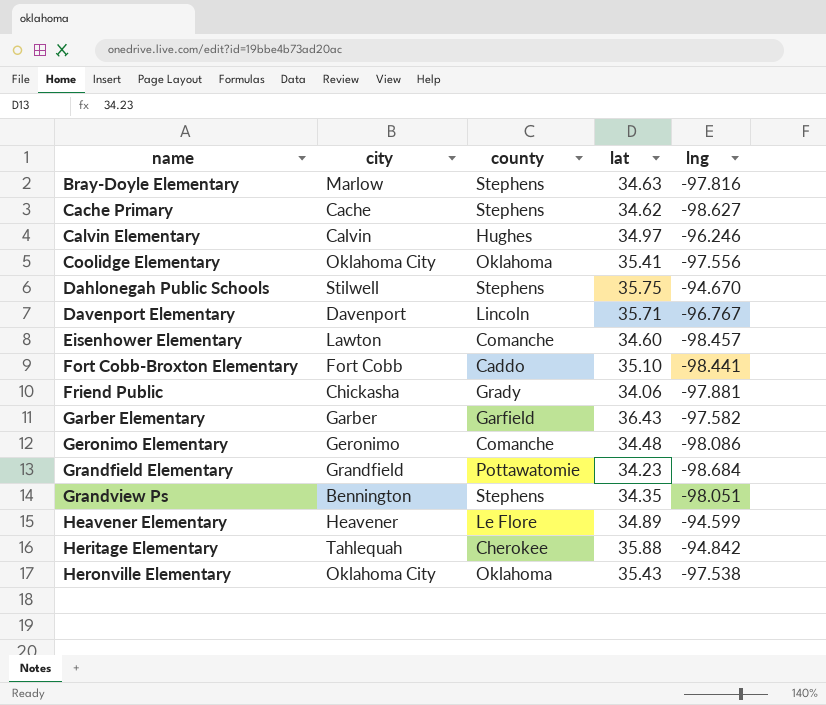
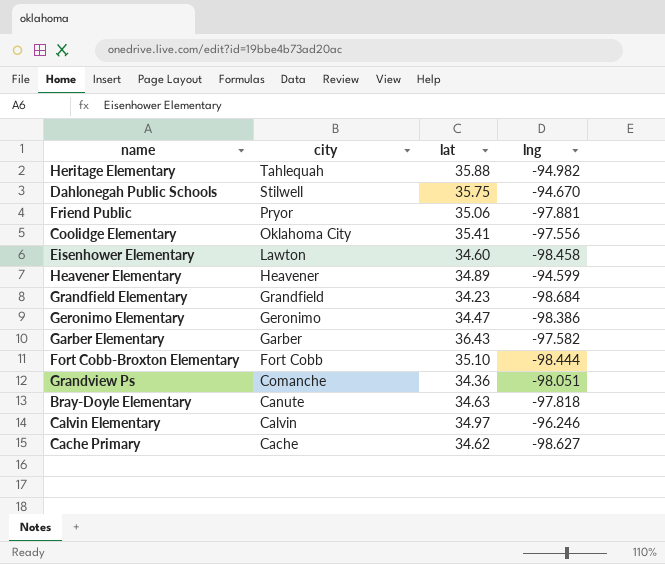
row order: name ascending -> city descending
column county | position: 3 -> none
row Davenport Elementary: Davenport | Lincoln | 35.71 | -96.767 -> none
row Heronville Elementary: Oklahoma City | Oklahoma | 35.43 | -97.538 -> none
Heritage Elementary | lng: -94.842 -> -94.982
Friend Public | city: Chickasha -> Pryor
Friend Public | lat: 34.06 -> 35.06
Eisenhower Elementary | lng: -98.457 -> -98.458
Geronimo Elementary | lat: 34.48 -> 34.47
Geronimo Elementary | lng: -98.086 -> -98.386
Fort Cobb-Broxton Elementary | lng: -98.441 -> -98.444
Grandview Ps | city: Bennington -> Comanche
Grandview Ps | lat: 34.35 -> 34.36
Bray-Doyle Elementary | city: Marlow -> Canute
Bray-Doyle Elementary | lng: -97.816 -> -97.818

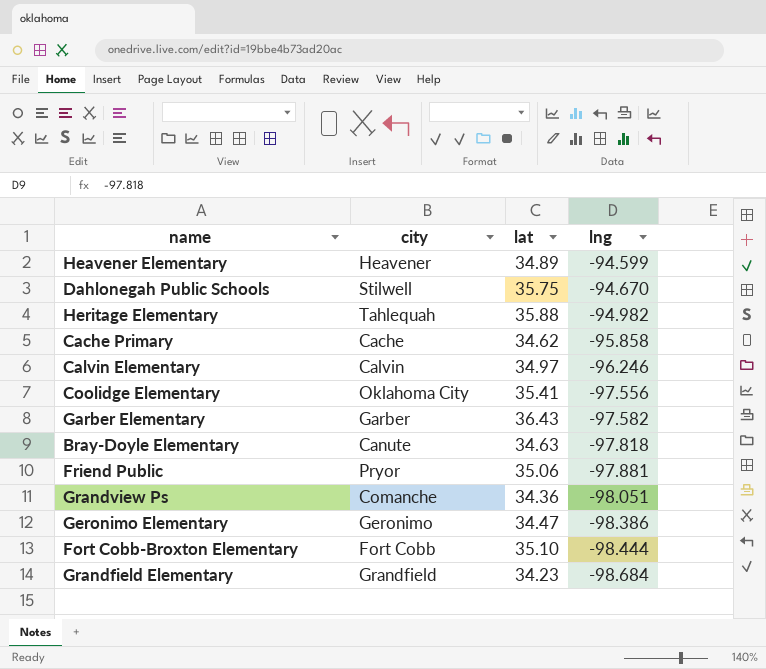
row order: city descending -> lng descending
row Eisenhower Elementary: Lawton | 34.60 | -98.458 -> none
Cache Primary | lng: -98.627 -> -95.858

